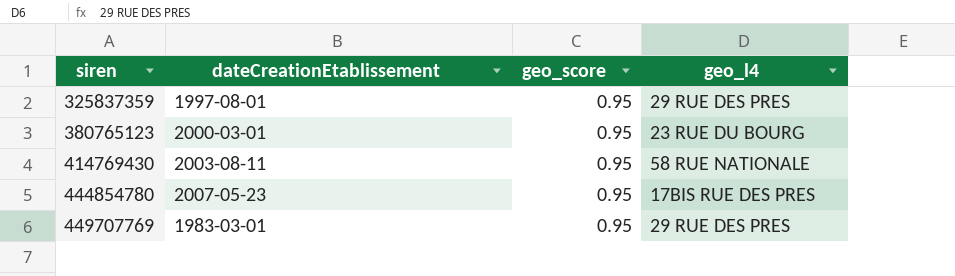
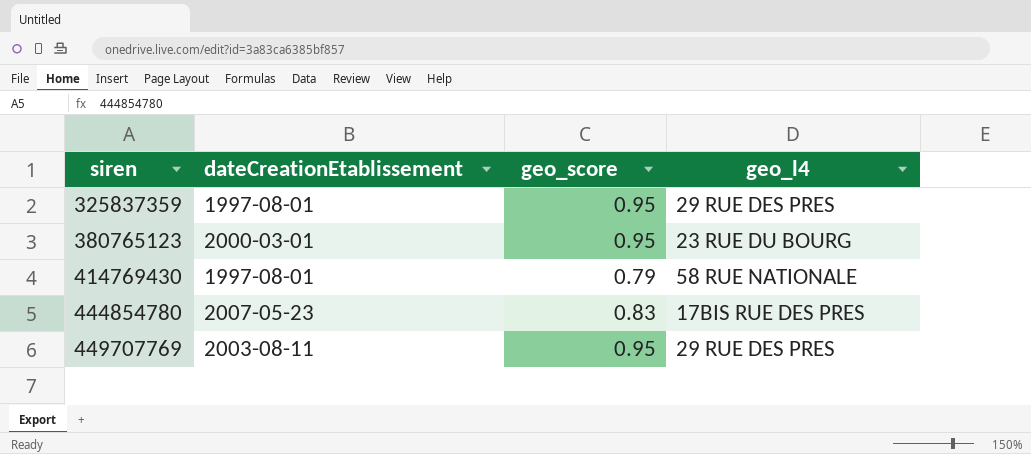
414769430 | dateCreationEtablissement: 2003-08-11 -> 1997-08-01
414769430 | geo_score: 0.95 -> 0.79
444854780 | geo_score: 0.95 -> 0.83
449707769 | dateCreationEtablissement: 1983-03-01 -> 2003-08-11

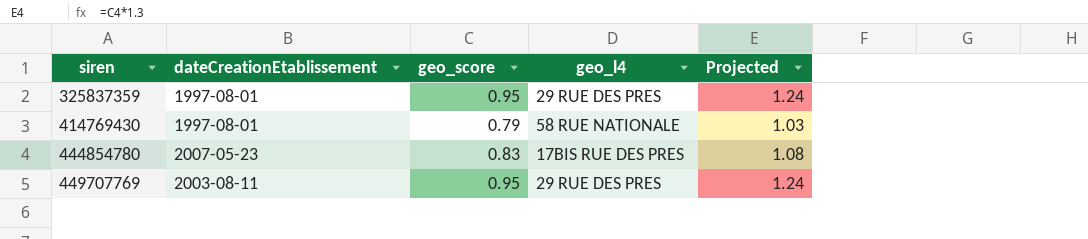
column Projected | formula: none -> [geo_score] * 1.3
row 380765123: 2000-03-01 | 0.95 | 23 RUE DU BOURG -> none

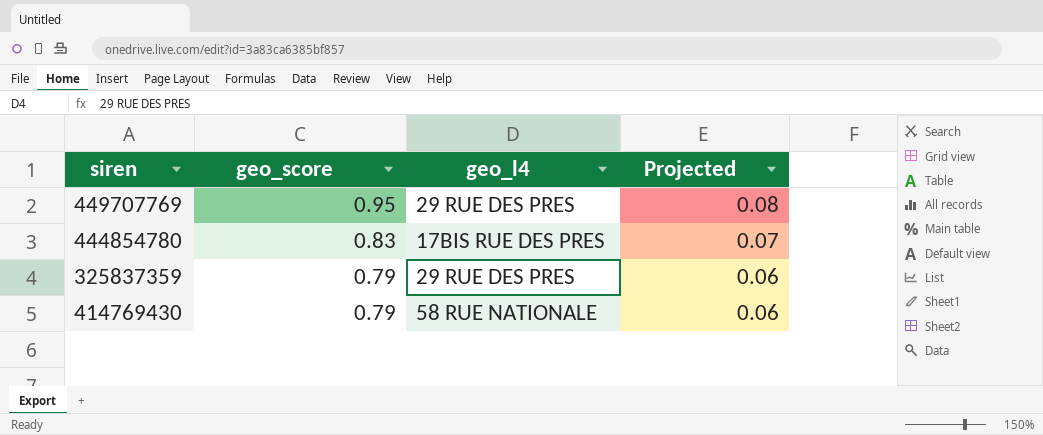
row order: siren ascending -> geo_score descending
column dateCreationEtablissement | position: 2 -> none
column Projected | formula: [geo_score] * 1.3 -> [geo_score] * 0.08
325837359 | geo_score: 0.95 -> 0.79

